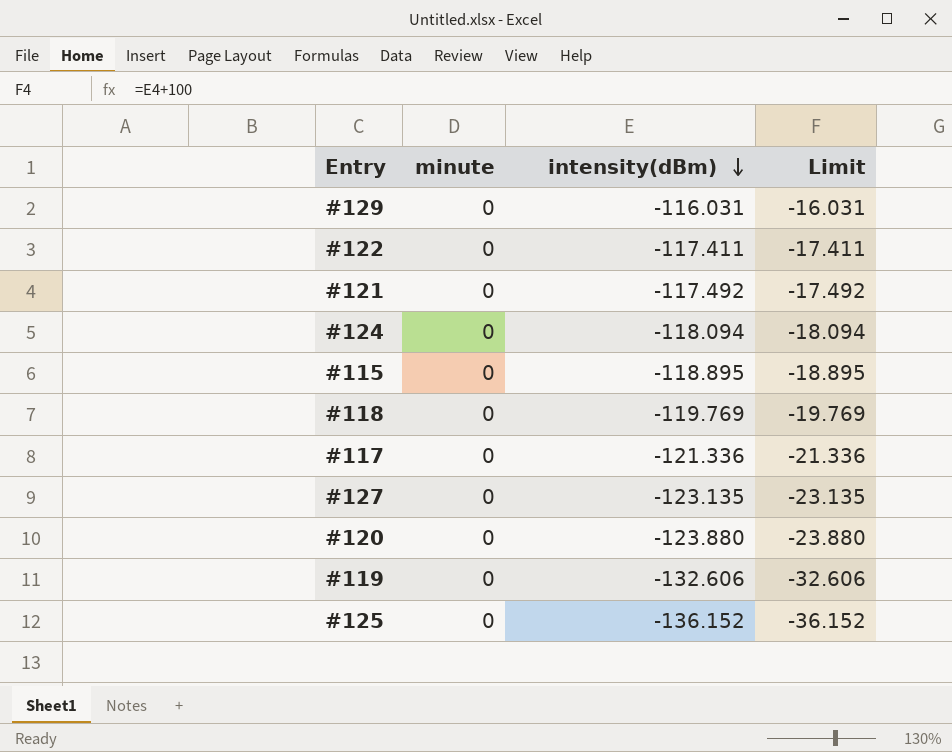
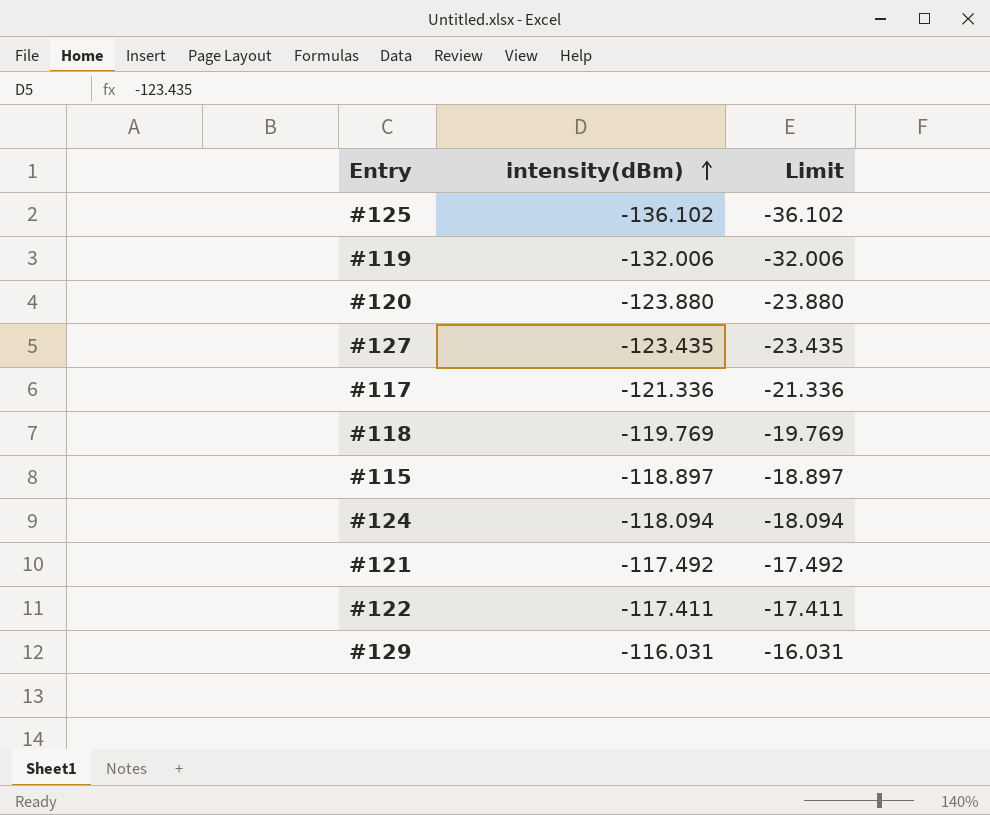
row order: intensity(dBm) descending -> intensity(dBm) ascending
column minute | position: 2 -> none
#125 | intensity(dBm): -136.152 -> -136.102
#125 | Limit: -36.152 -> -36.102
#119 | intensity(dBm): -132.606 -> -132.006
#119 | Limit: -32.606 -> -32.006
#127 | intensity(dBm): -123.135 -> -123.435
#127 | Limit: -23.135 -> -23.435
#115 | intensity(dBm): -118.895 -> -118.897
#115 | Limit: -18.895 -> -18.897

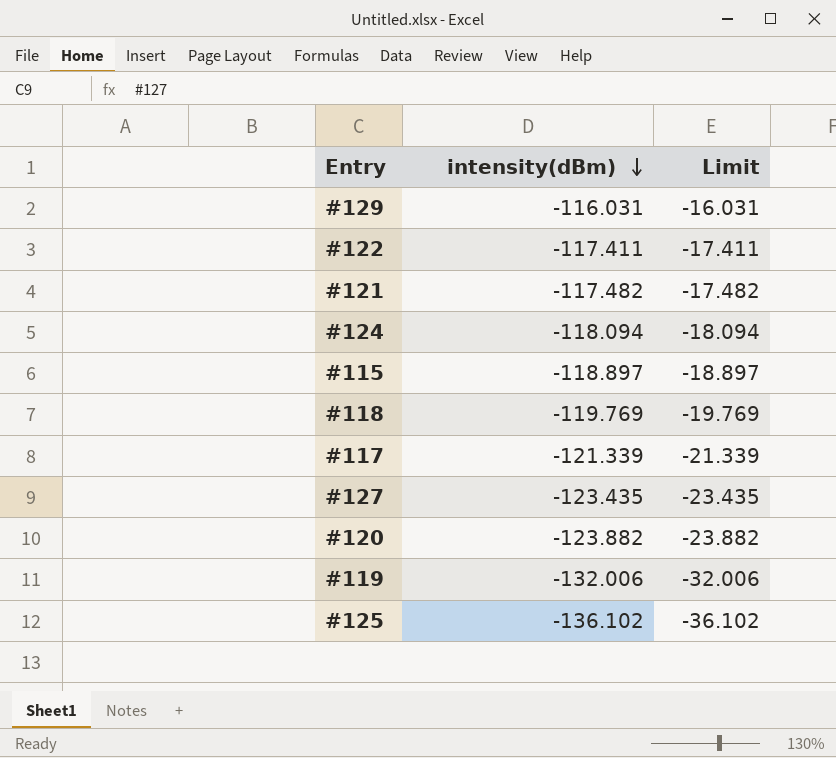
row order: intensity(dBm) ascending -> intensity(dBm) descending
#121 | intensity(dBm): -117.492 -> -117.482
#121 | Limit: -17.492 -> -17.482
#117 | intensity(dBm): -121.336 -> -121.339
#117 | Limit: -21.336 -> -21.339
#120 | intensity(dBm): -123.880 -> -123.882
#120 | Limit: -23.880 -> -23.882

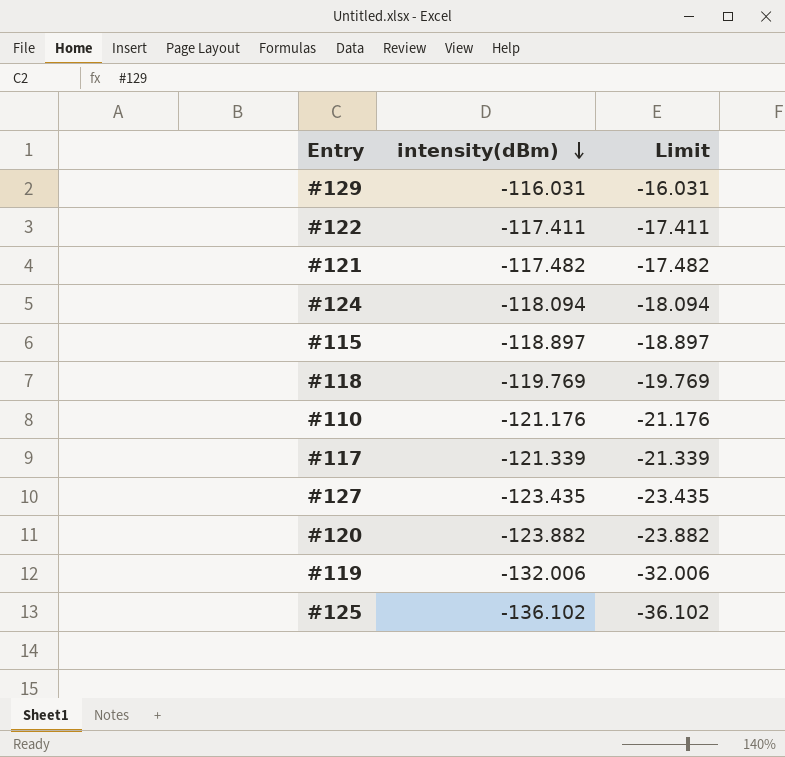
row #110: none -> -121.176 | -21.176

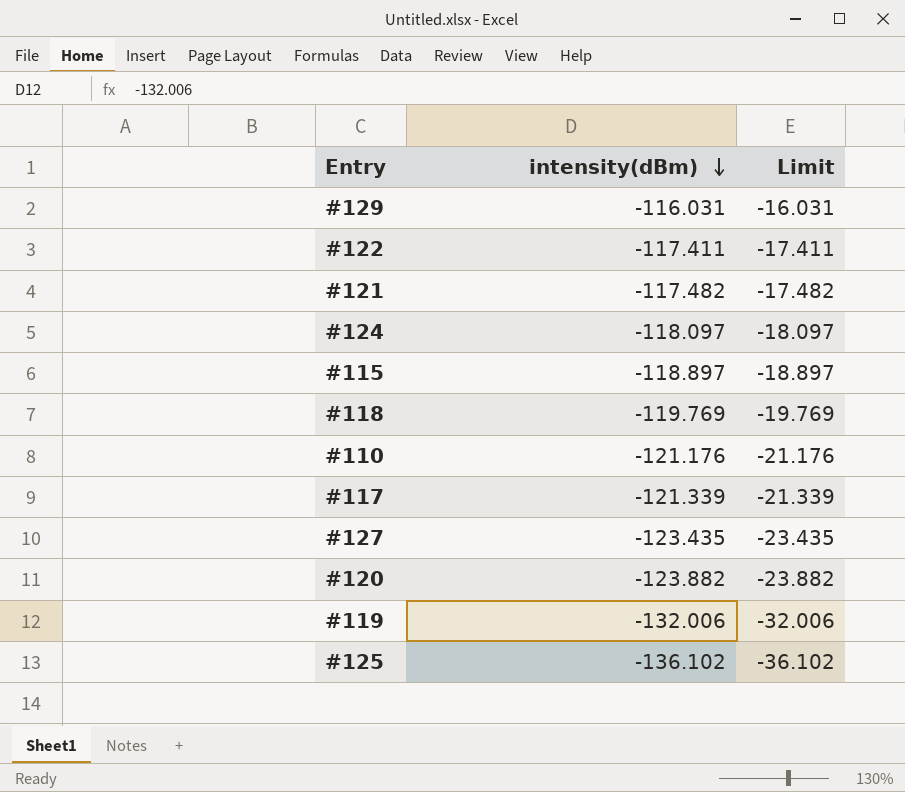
#124 | intensity(dBm): -118.094 -> -118.097
#124 | Limit: -18.094 -> -18.097

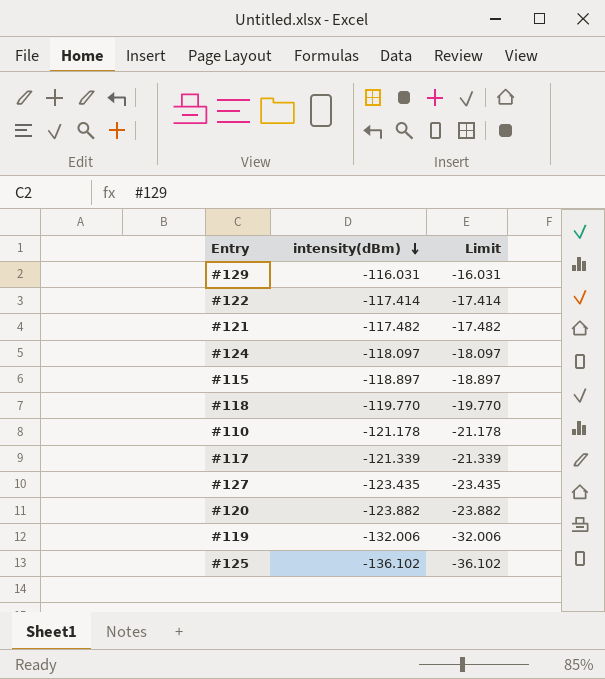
#122 | intensity(dBm): -117.411 -> -117.414
#122 | Limit: -17.411 -> -17.414
#118 | intensity(dBm): -119.769 -> -119.770
#118 | Limit: -19.769 -> -19.770
#110 | intensity(dBm): -121.176 -> -121.178
#110 | Limit: -21.176 -> -21.178

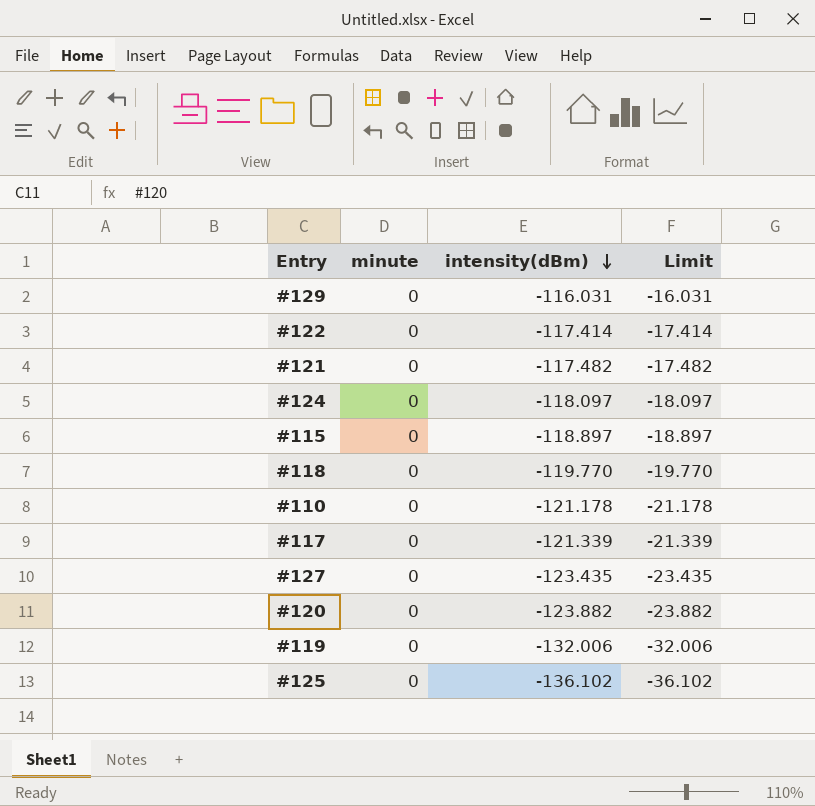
column minute | position: none -> 2

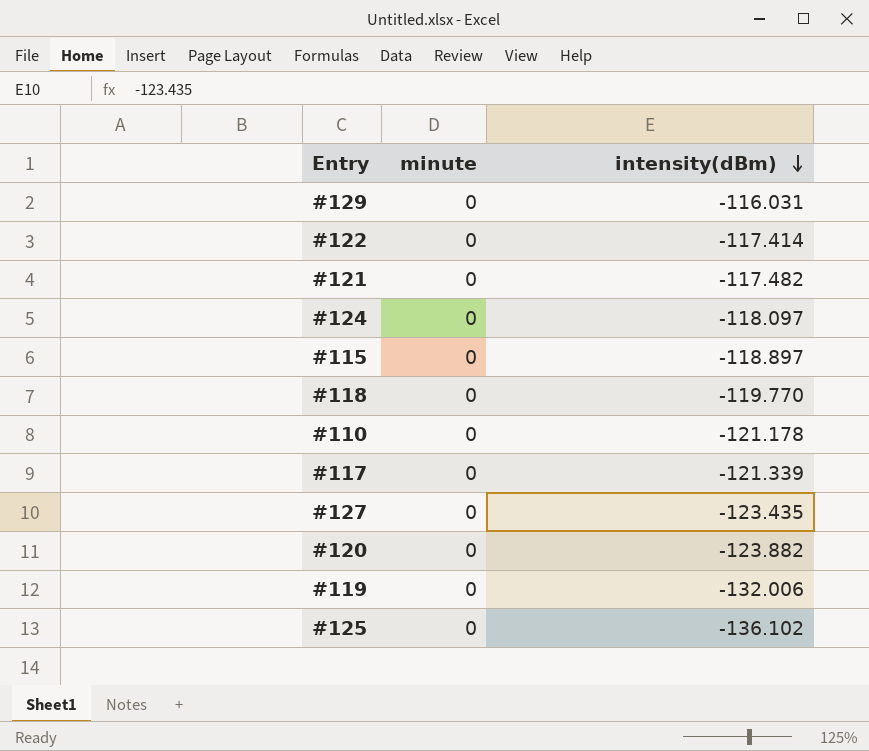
column Limit | formula: [intensity(dBm)] + 100 -> none

